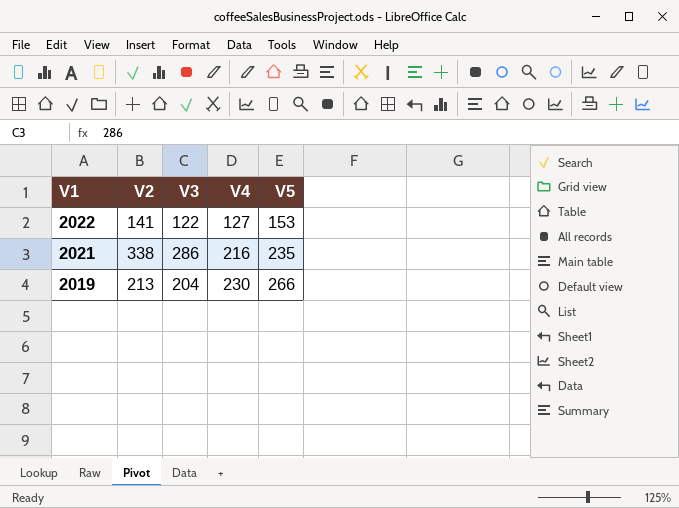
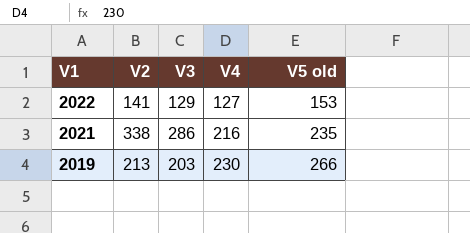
column name: V5 -> V5 old
2022 | V3: 122 -> 129
2019 | V3: 204 -> 203

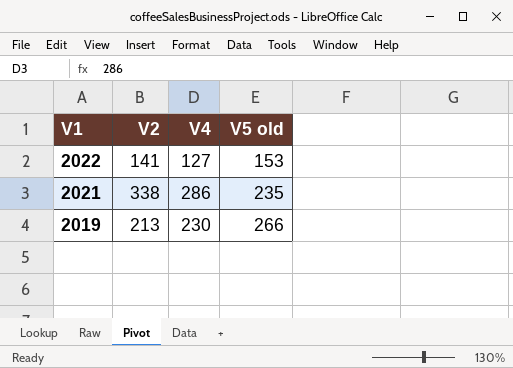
column V3 | position: 3 -> none
2021 | V4: 216 -> 286

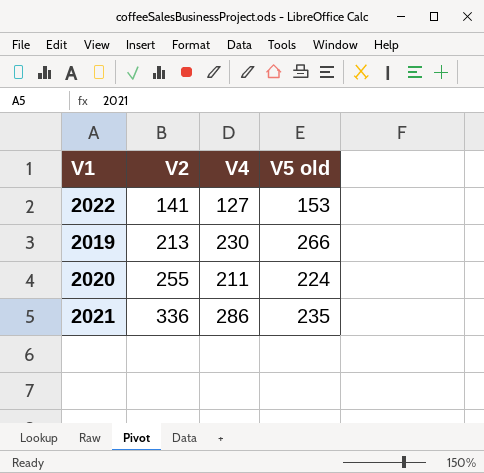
row order: V1 descending -> V2 ascending
row 2020: none -> 255 | 211 | 224
2021 | V2: 338 -> 336

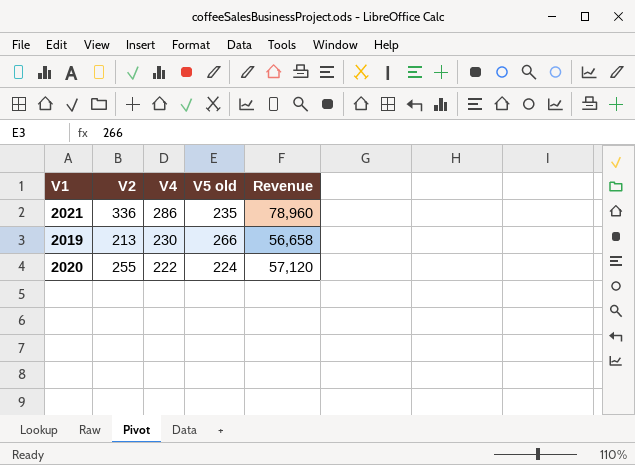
row order: V2 ascending -> V4 descending
column Revenue | formula: none -> [V2] * [V5 old]
row 2022: 141 | 127 | 153 -> none
2020 | V4: 211 -> 222

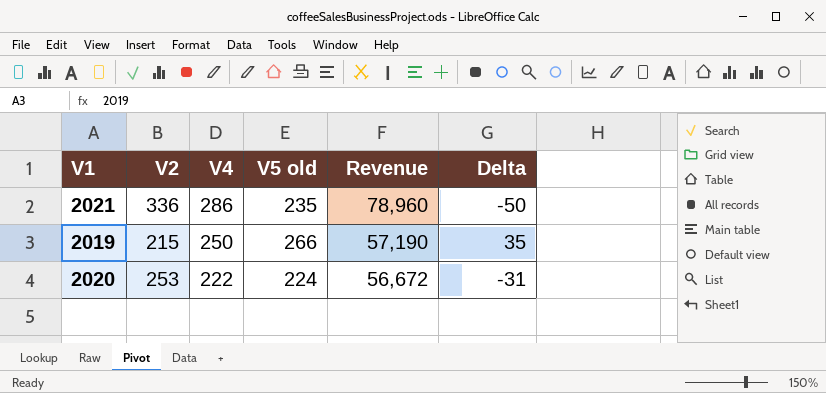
column Delta | formula: none -> [V4] - [V2]
2019 | V2: 213 -> 215
2019 | V4: 230 -> 250
2019 | Revenue: 56,658 -> 57,190
2020 | V2: 255 -> 253
2020 | Revenue: 57,120 -> 56,672

